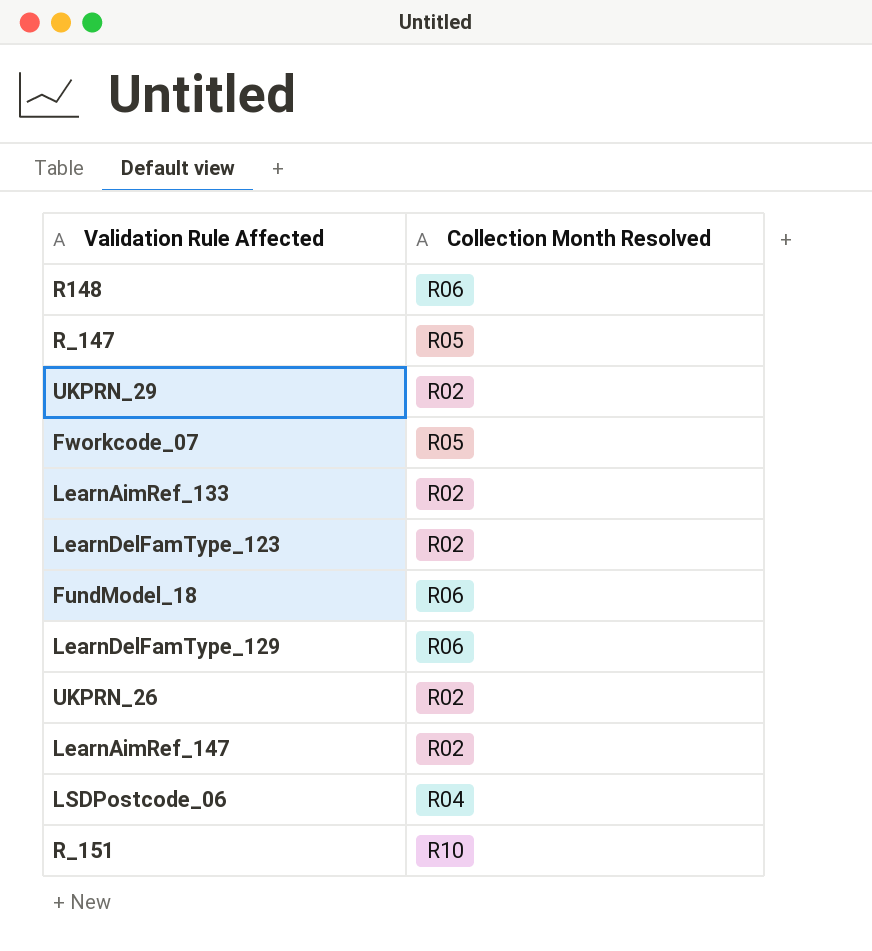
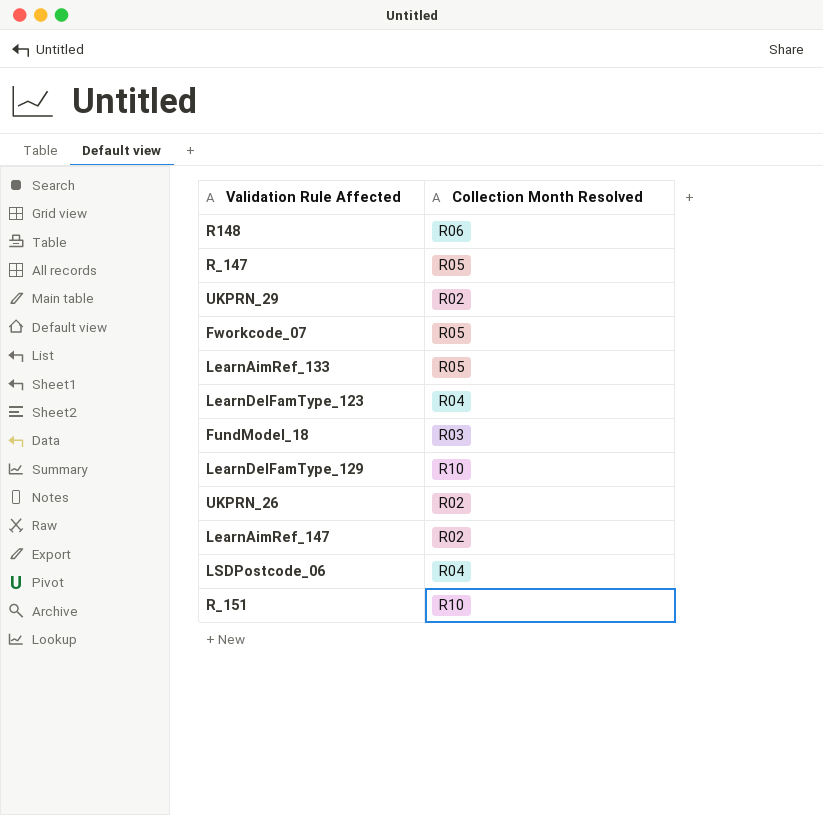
LearnAimRef_133 | Collection Month Resolved: R02 -> R05
LearnDelFamType_123 | Collection Month Resolved: R02 -> R04
FundModel_18 | Collection Month Resolved: R06 -> R03
LearnDelFamType_129 | Collection Month Resolved: R06 -> R10

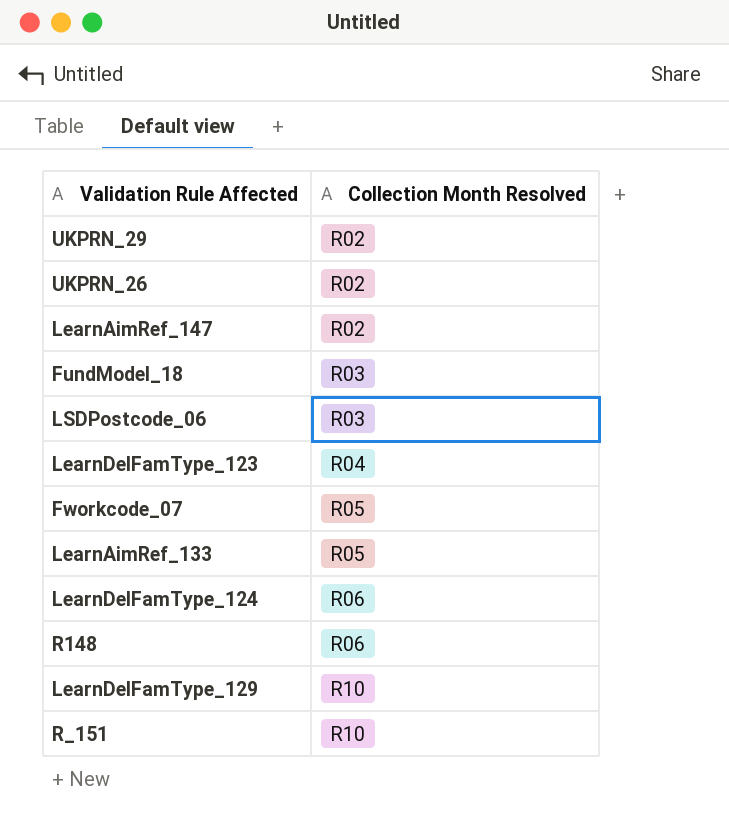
row order: none -> Collection Month Resolved ascending
row R_147: R05 -> none
LSDPostcode_06 | Collection Month Resolved: R04 -> R03
row LearnDelFamType_124: none -> R06

